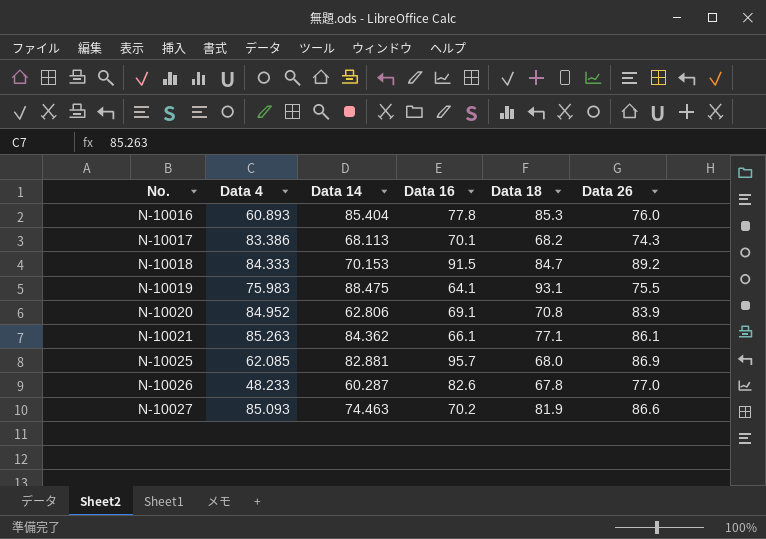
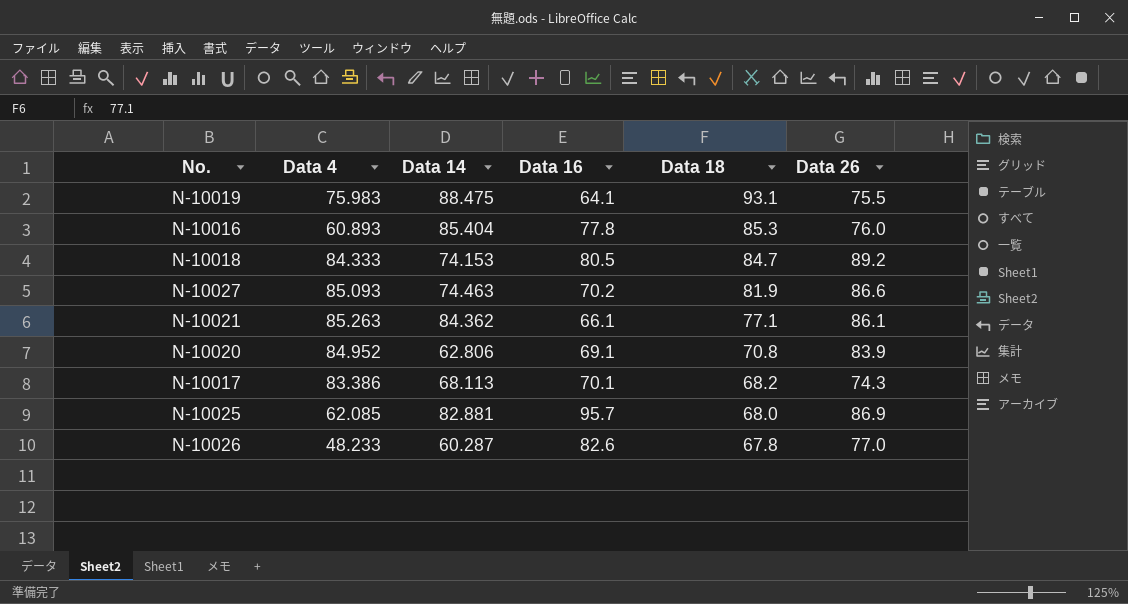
row order: No. ascending -> Data 18 descending
N-10018 | Data 14: 70.153 -> 74.153
N-10018 | Data 16: 91.5 -> 80.5

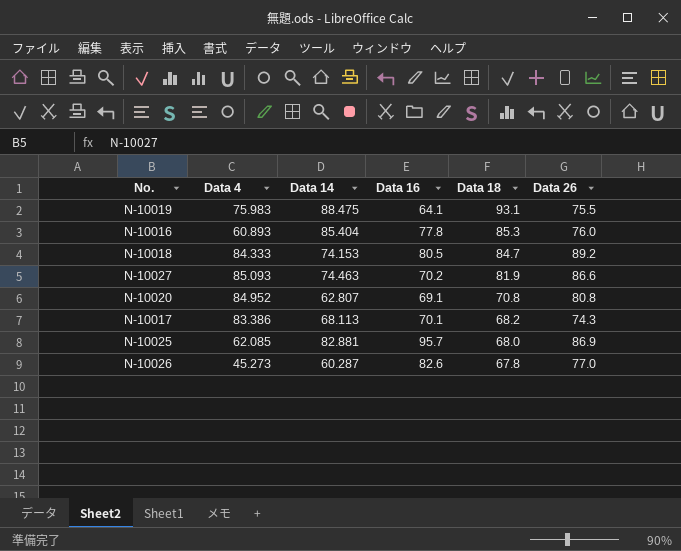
row N-10021: 85.263 | 84.362 | 66.1 | 77.1 | 86.1 -> none
N-10020 | Data 14: 62.806 -> 62.807
N-10020 | Data 26: 83.9 -> 80.8
N-10026 | Data 4: 48.233 -> 45.273

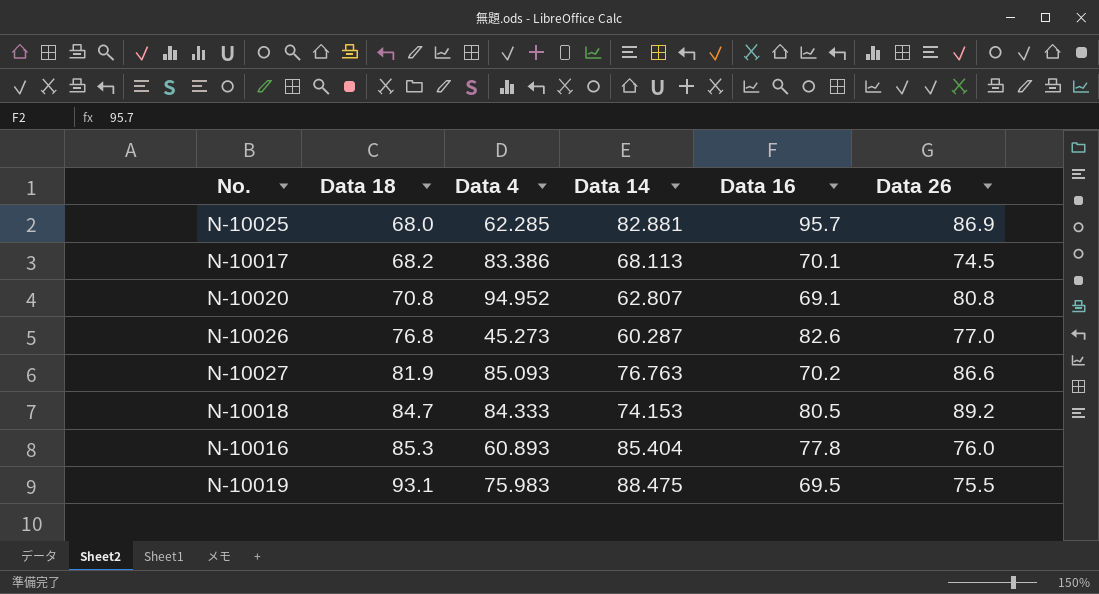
row order: Data 18 descending -> Data 18 ascending
column Data 18 | position: 5 -> 2
N-10025 | Data 4: 62.085 -> 62.285
N-10017 | Data 26: 74.3 -> 74.5
N-10020 | Data 4: 84.952 -> 94.952
N-10026 | Data 18: 67.8 -> 76.8
N-10027 | Data 14: 74.463 -> 76.763
N-10019 | Data 16: 64.1 -> 69.5

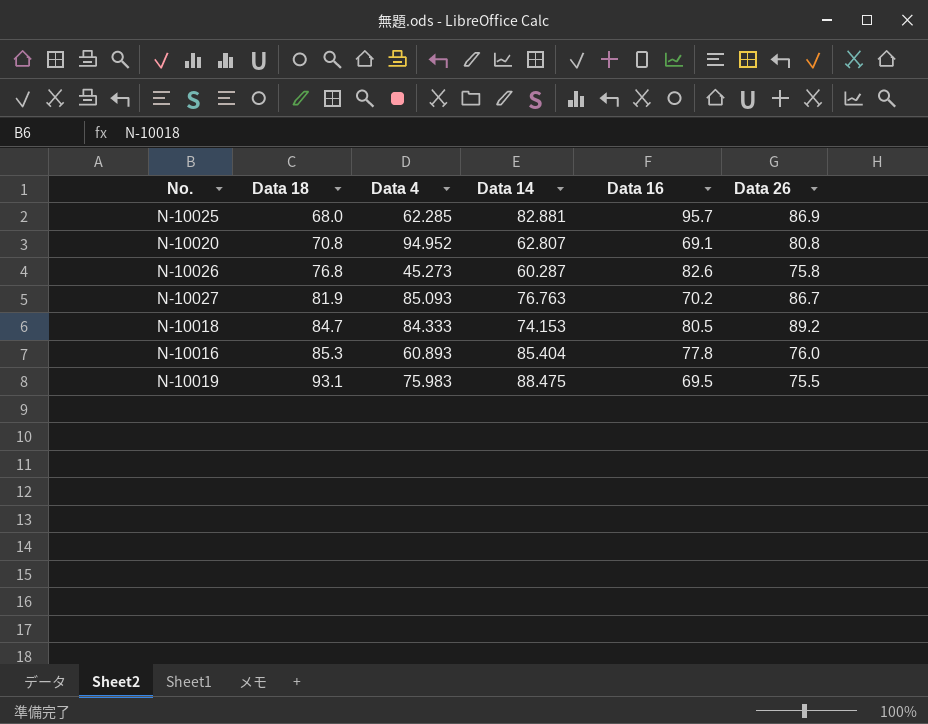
row N-10017: 68.2 | 83.386 | 68.113 | 70.1 | 74.5 -> none
N-10026 | Data 26: 77.0 -> 75.8
N-10027 | Data 26: 86.6 -> 86.7

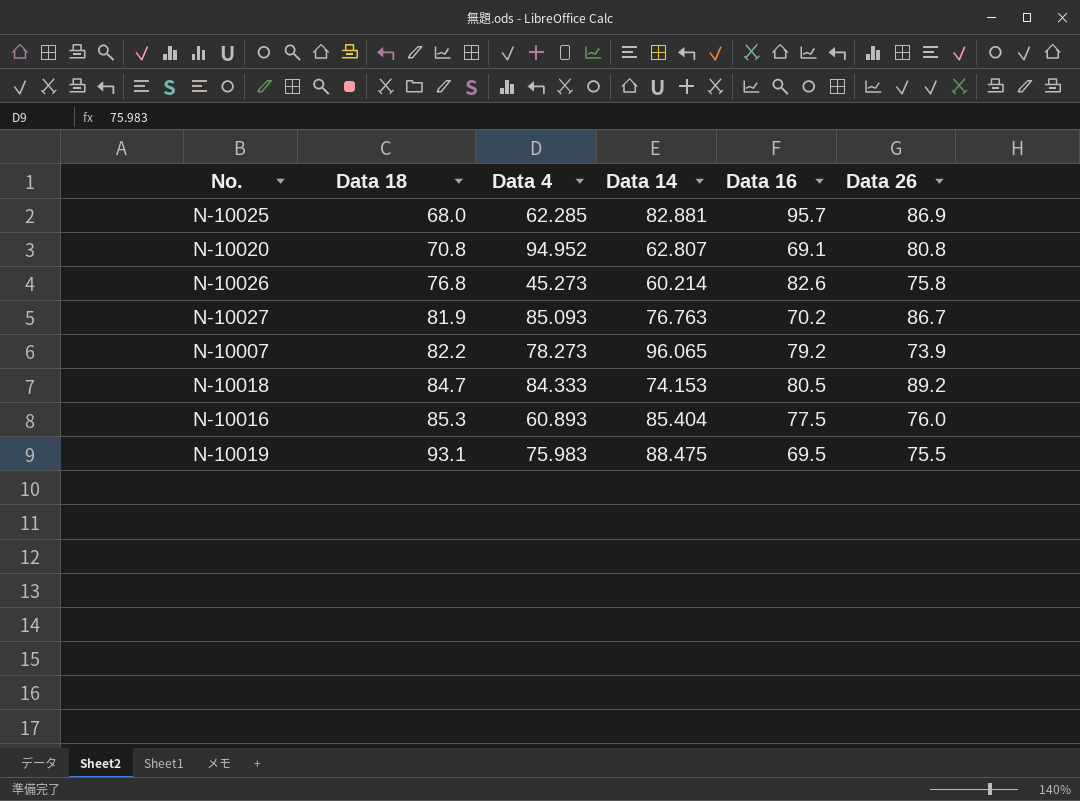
N-10026 | Data 14: 60.287 -> 60.214
row N-10007: none -> 82.2 | 78.273 | 96.065 | 79.2 | 73.9
N-10016 | Data 16: 77.8 -> 77.5

